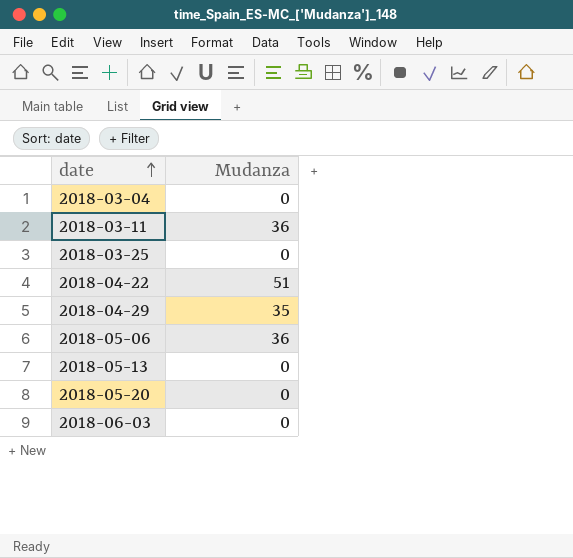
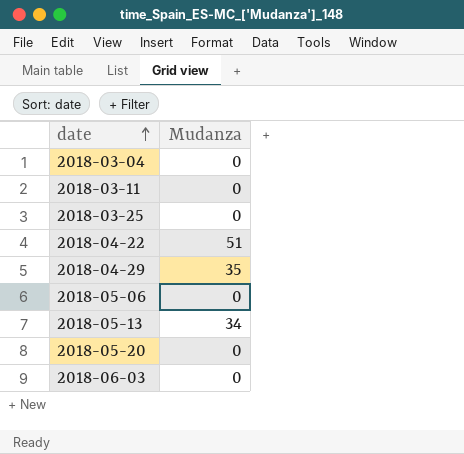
2018-03-11 | Mudanza: 36 -> 0
2018-05-06 | Mudanza: 36 -> 0
2018-05-13 | Mudanza: 0 -> 34

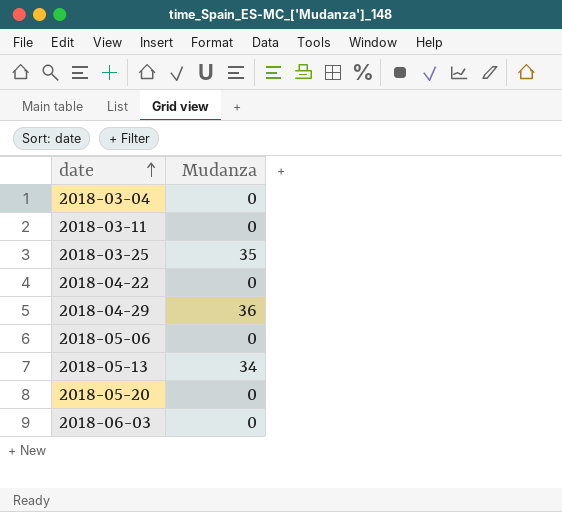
2018-03-25 | Mudanza: 0 -> 35
2018-04-22 | Mudanza: 51 -> 0
2018-04-29 | Mudanza: 35 -> 36

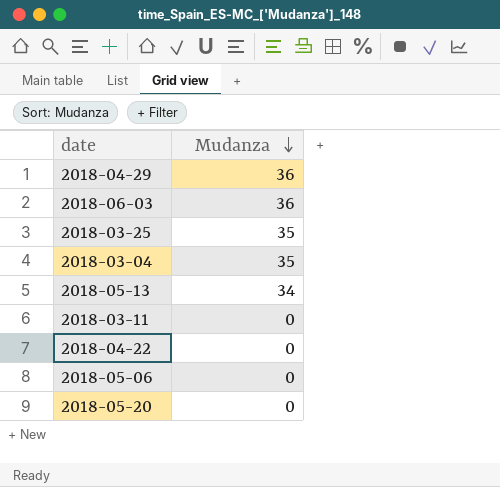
row order: date ascending -> Mudanza descending
2018-06-03 | Mudanza: 0 -> 36
2018-03-04 | Mudanza: 0 -> 35

